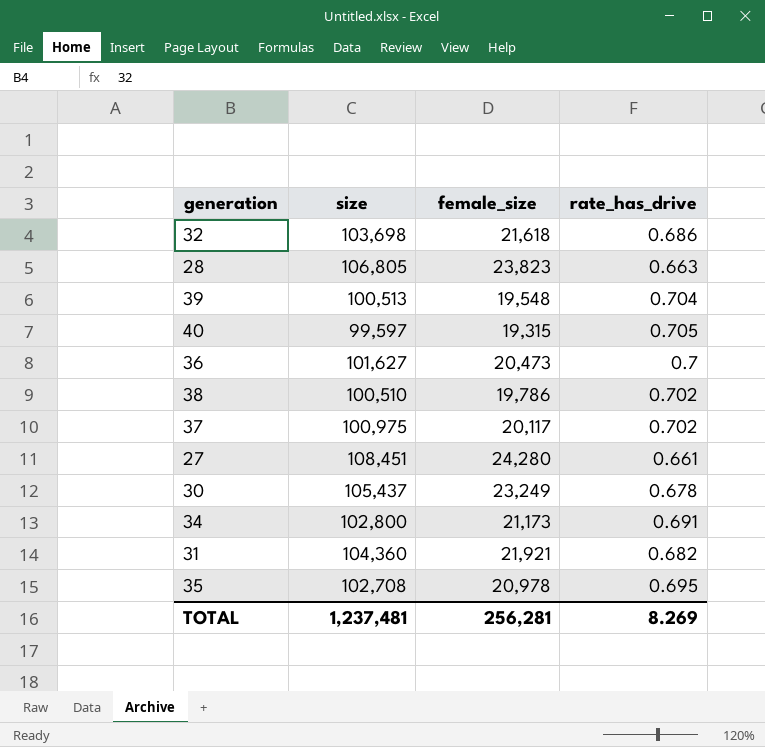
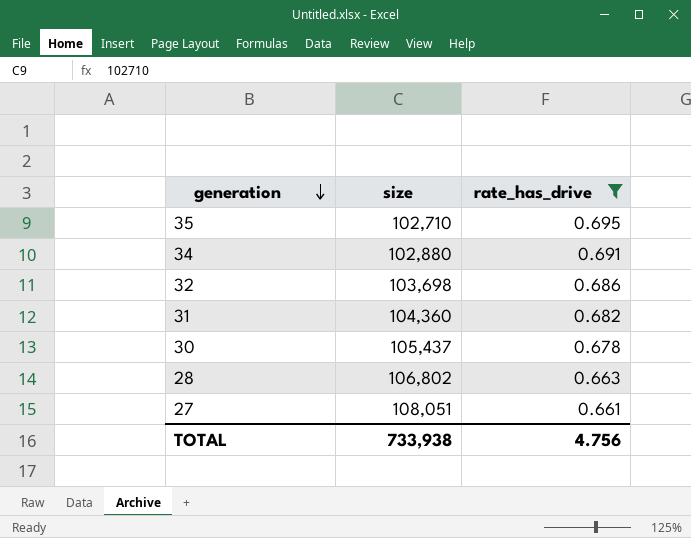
filter: none -> rate_has_drive <= 0.695
row order: none -> generation descending
column female_size | position: 3 -> none
35 | size: 102,708 -> 102,710
34 | size: 102,800 -> 102,880
28 | size: 106,805 -> 106,802
27 | size: 108,451 -> 108,051
TOTAL | size: 1,237,481 -> 733,938
TOTAL | rate_has_drive: 8.269 -> 4.756

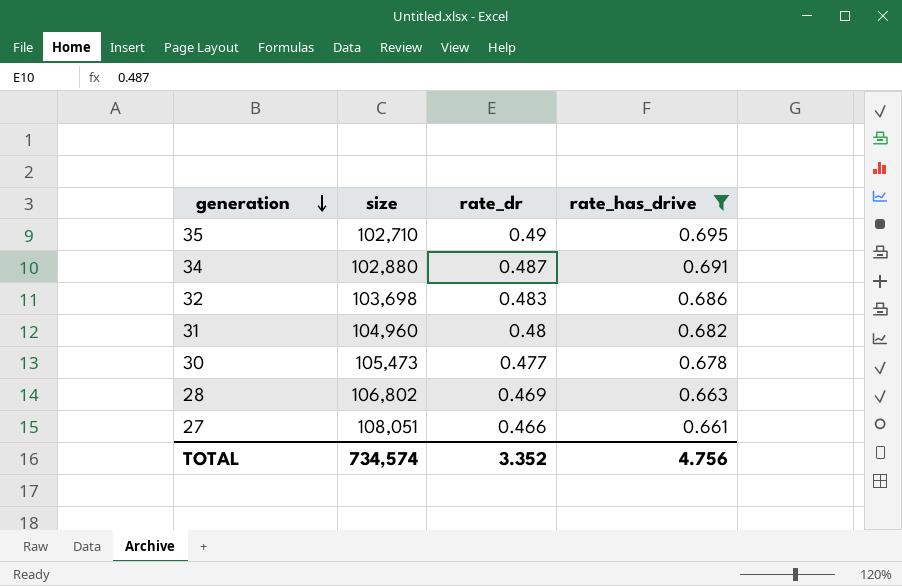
column rate_dr | position: none -> 3
31 | size: 104,360 -> 104,960
30 | size: 105,437 -> 105,473
TOTAL | size: 733,938 -> 734,574

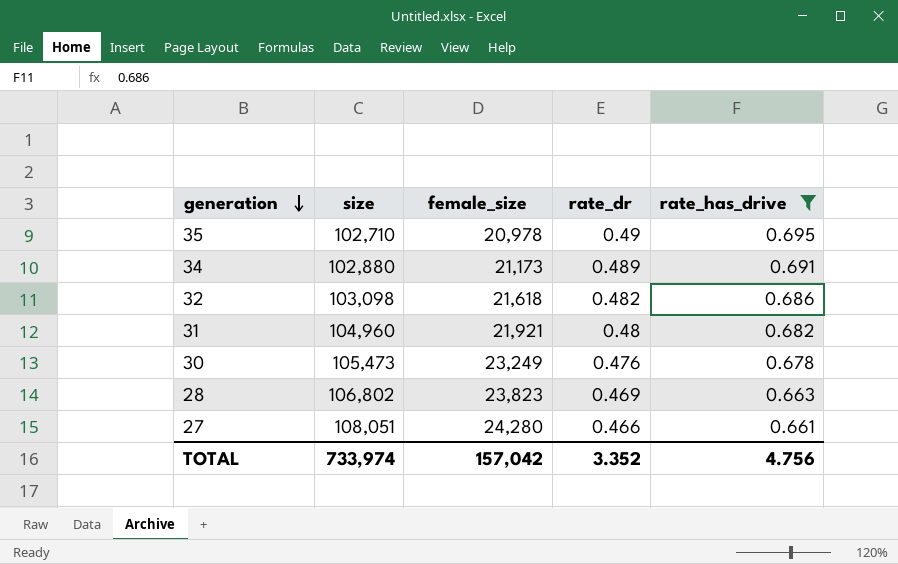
column female_size | position: none -> 3
34 | rate_dr: 0.487 -> 0.489
32 | size: 103,698 -> 103,098
32 | rate_dr: 0.483 -> 0.482
30 | rate_dr: 0.477 -> 0.476
TOTAL | size: 734,574 -> 733,974

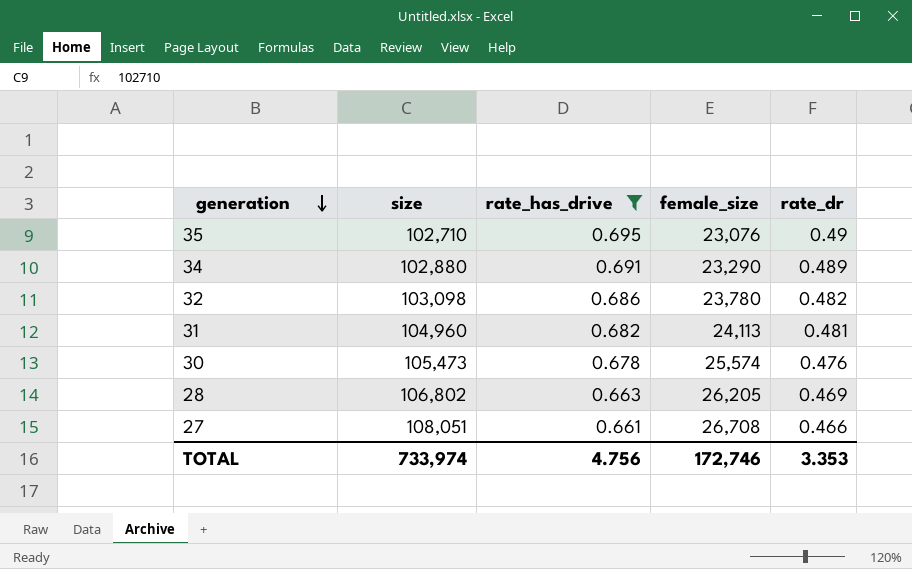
column rate_has_drive | position: 5 -> 3
35 | female_size: 20,978 -> 23,076
34 | female_size: 21,173 -> 23,290
32 | female_size: 21,618 -> 23,780
31 | female_size: 21,921 -> 24,113
31 | rate_dr: 0.48 -> 0.481
30 | female_size: 23,249 -> 25,574
28 | female_size: 23,823 -> 26,205
27 | female_size: 24,280 -> 26,708
TOTAL | female_size: 157,042 -> 172,746
TOTAL | rate_dr: 3.352 -> 3.353

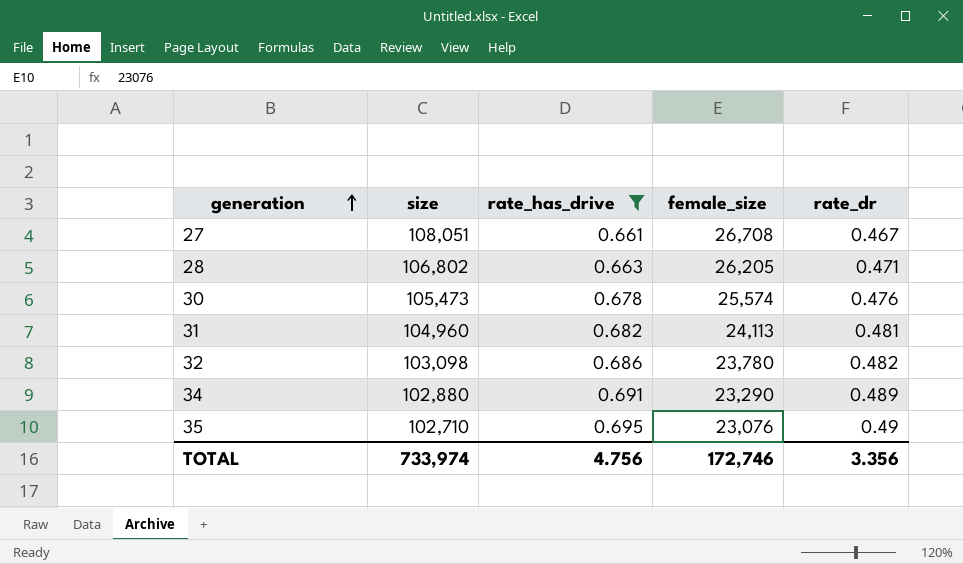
row order: generation descending -> generation ascending
27 | rate_dr: 0.466 -> 0.467
28 | rate_dr: 0.469 -> 0.471
TOTAL | rate_dr: 3.353 -> 3.356

